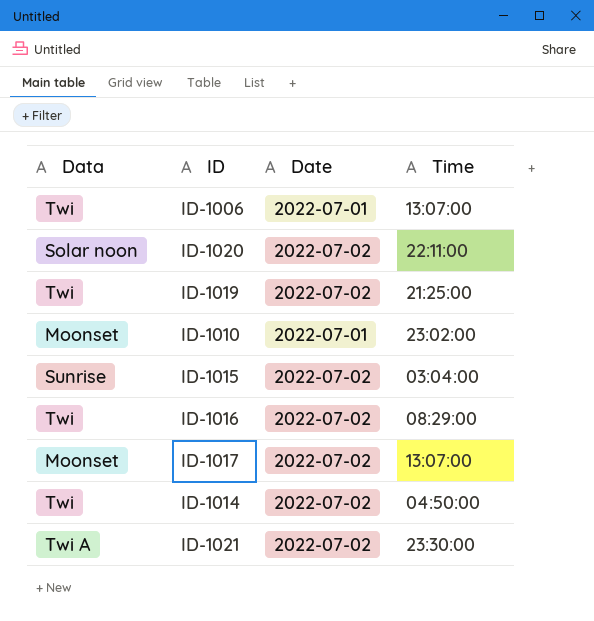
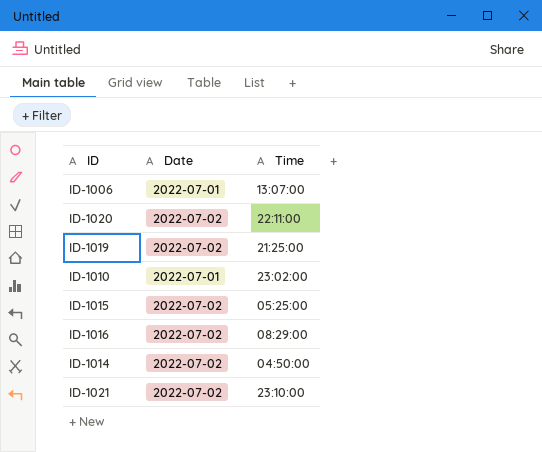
column Data | position: 1 -> none
row ID-1017: Moonset | 2022-07-02 | 13:07:00 -> none
ID-1015 | Time: 03:04:00 -> 05:25:00
ID-1021 | Time: 23:30:00 -> 23:10:00

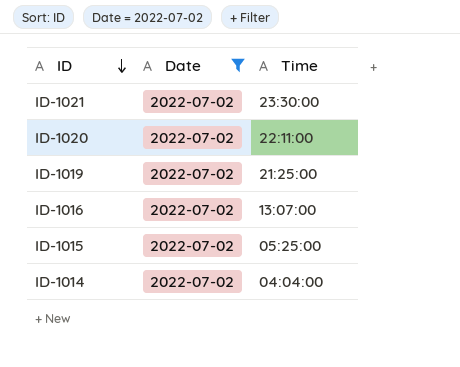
filter: none -> Date = 2022-07-02
row order: none -> ID descending
ID-1021 | Time: 23:10:00 -> 23:30:00
ID-1016 | Time: 08:29:00 -> 13:07:00
ID-1014 | Time: 04:50:00 -> 04:04:00

